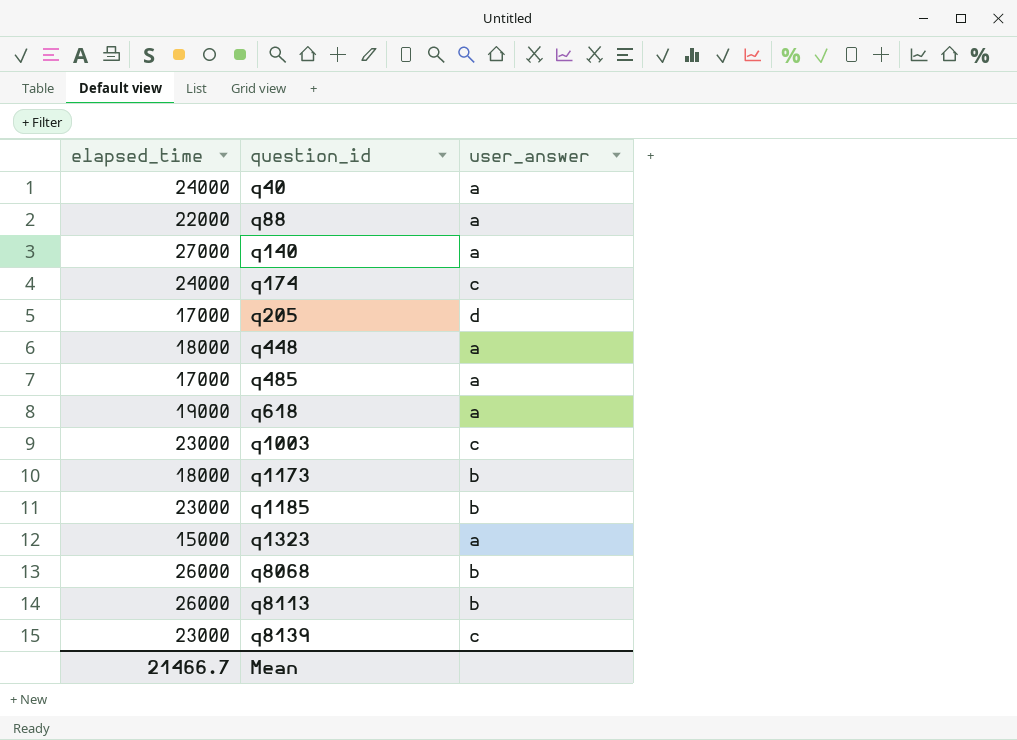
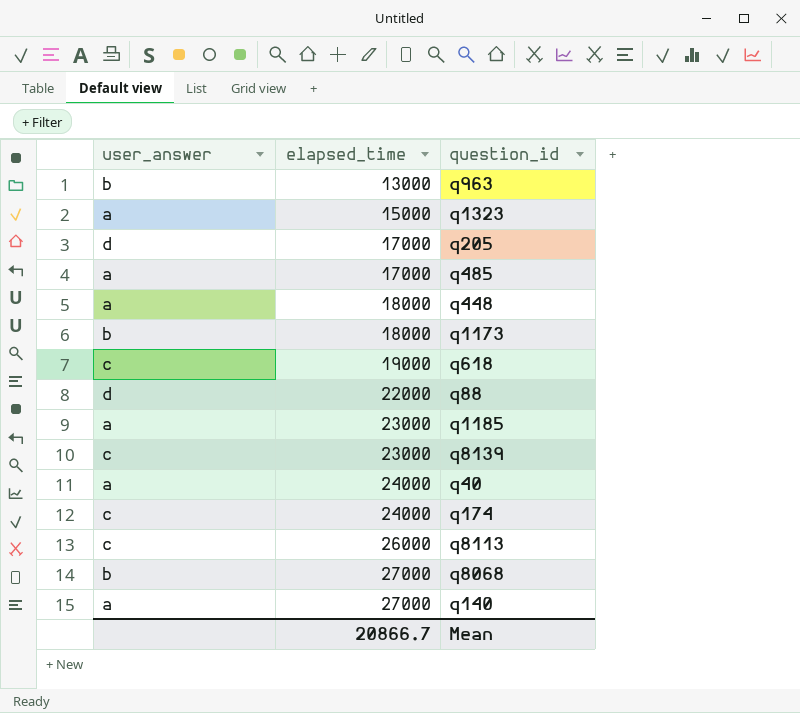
row order: question_id ascending -> elapsed_time ascending
column user_answer | position: 3 -> 1
row q1003: 23000 | c -> none
row q963: none -> b | 13000
q618 | user_answer: a -> c
q88 | user_answer: a -> d
q1185 | user_answer: b -> a
q8113 | user_answer: b -> c
q8068 | elapsed_time: 26000 -> 27000
Mean | elapsed_time: 21466.7 -> 20866.7

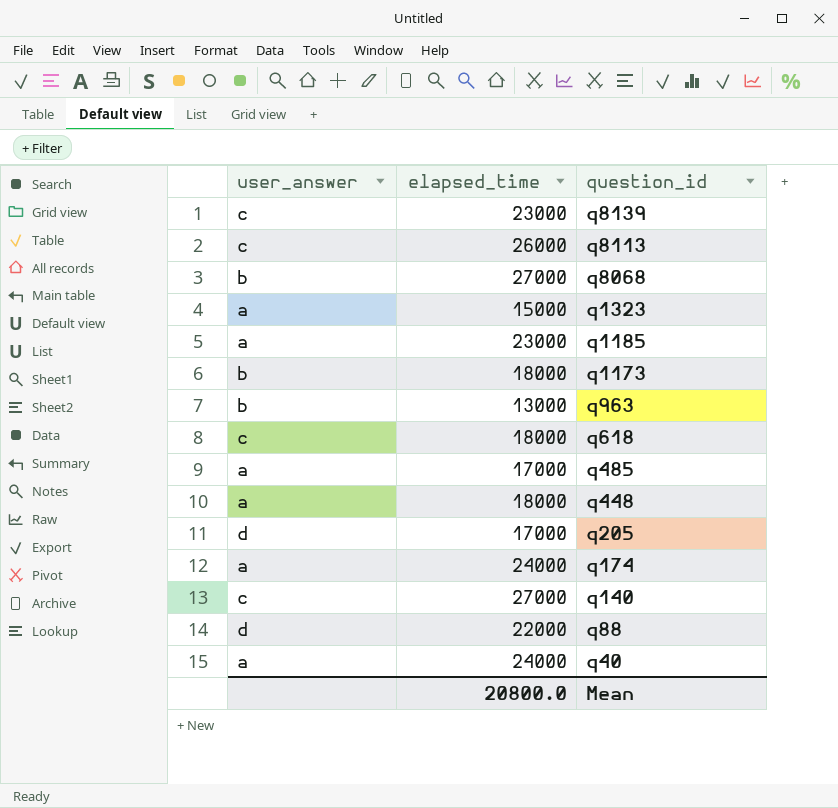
row order: elapsed_time ascending -> question_id descending
q618 | elapsed_time: 19000 -> 18000
q174 | user_answer: c -> a
q140 | user_answer: a -> c
Mean | elapsed_time: 20866.7 -> 20800.0

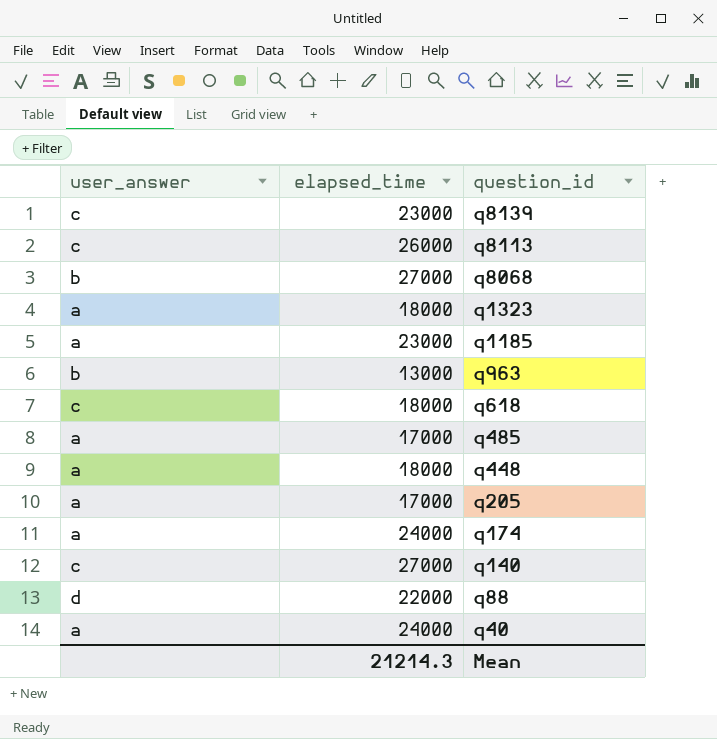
row q1173: b | 18000 -> none
q1323 | elapsed_time: 15000 -> 18000
q205 | user_answer: d -> a
Mean | elapsed_time: 20800.0 -> 21214.3

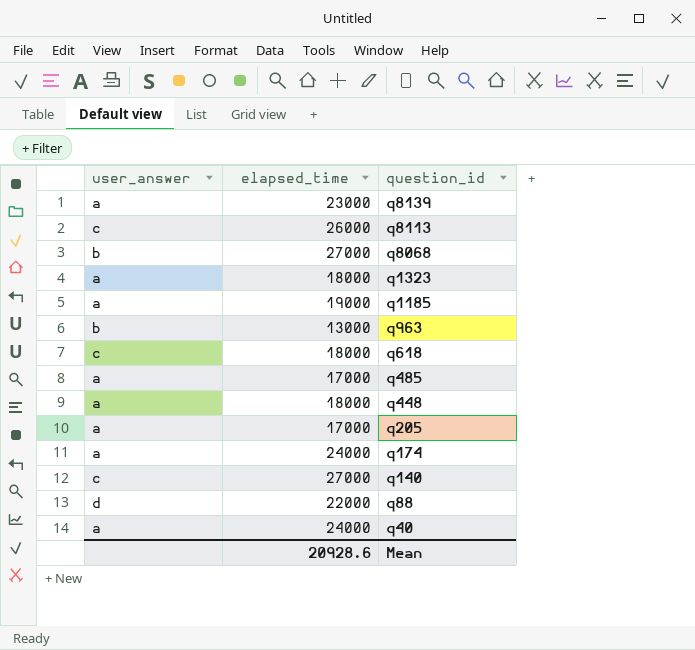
q8139 | user_answer: c -> a
q1185 | elapsed_time: 23000 -> 19000
Mean | elapsed_time: 21214.3 -> 20928.6

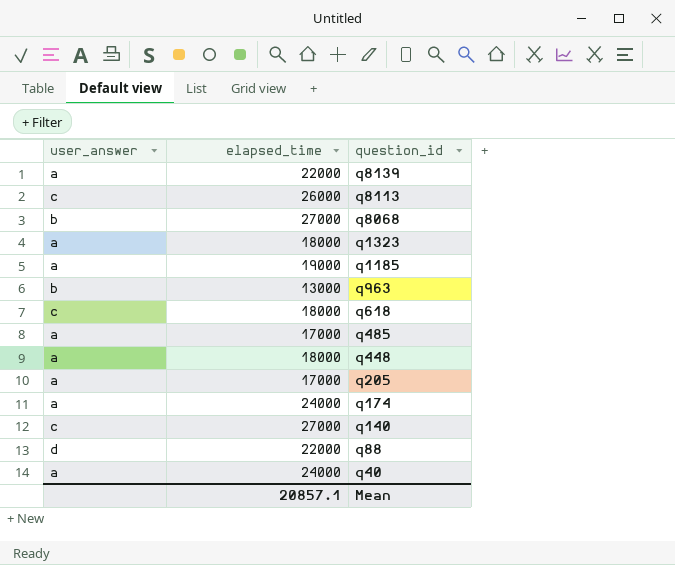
q8139 | elapsed_time: 23000 -> 22000
Mean | elapsed_time: 20928.6 -> 20857.1

